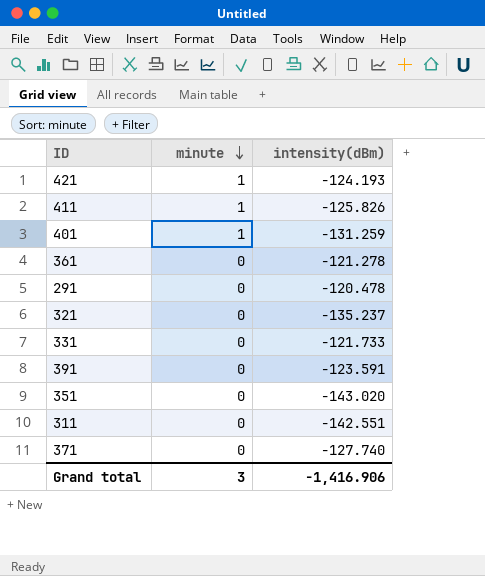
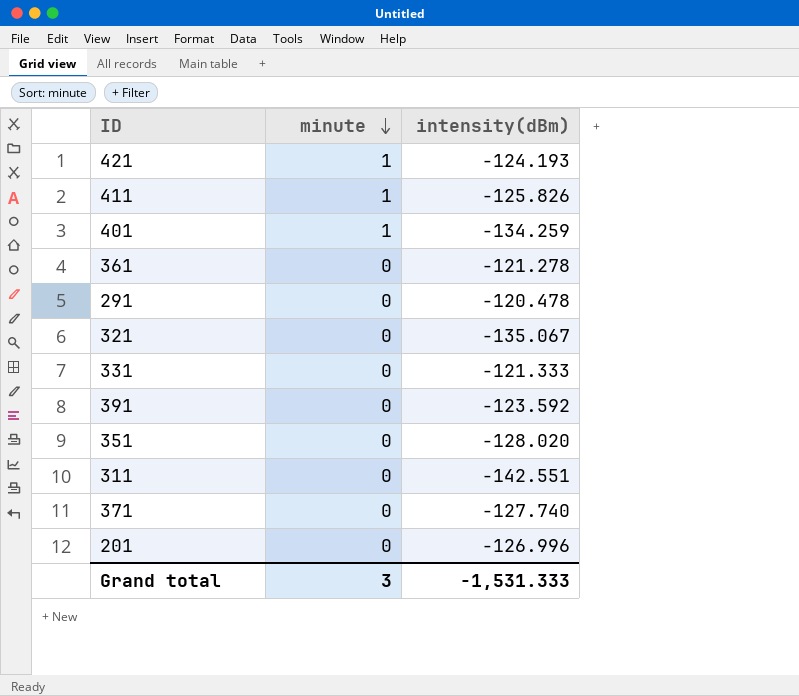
401 | intensity(dBm): -131.259 -> -134.259
321 | intensity(dBm): -135.237 -> -135.067
331 | intensity(dBm): -121.733 -> -121.333
391 | intensity(dBm): -123.591 -> -123.592
351 | intensity(dBm): -143.020 -> -128.020
row 201: none -> 0 | -126.996
Grand total | intensity(dBm): -1,416.906 -> -1,531.333

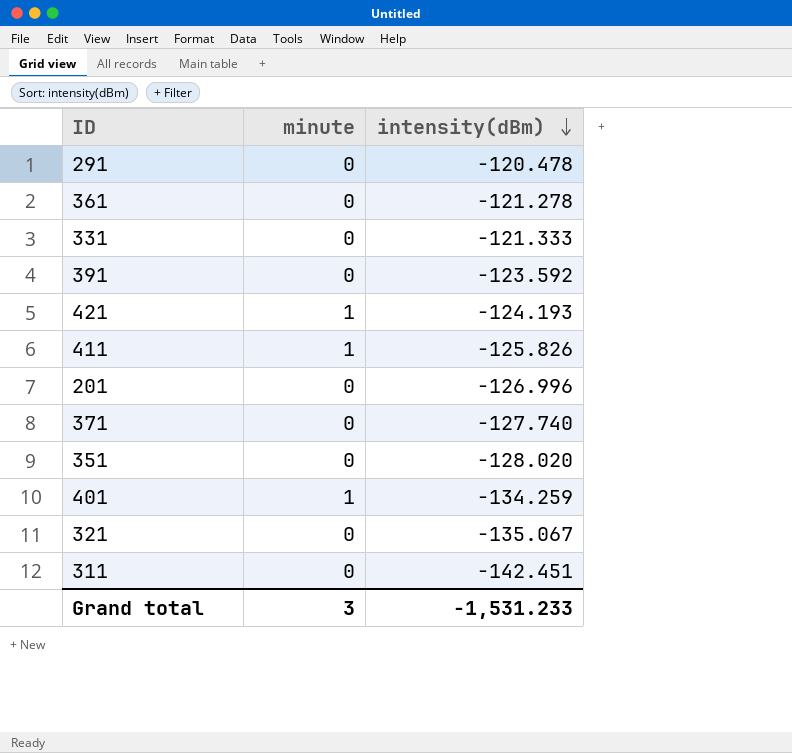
row order: minute descending -> intensity(dBm) descending
311 | intensity(dBm): -142.551 -> -142.451
Grand total | intensity(dBm): -1,531.333 -> -1,531.233

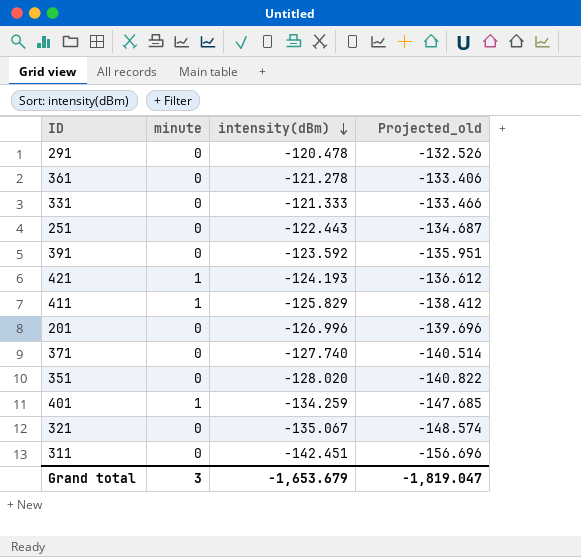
column Projected_old | formula: none -> [intensity(dBm)] * 1.1
row 251: none -> 0 | -122.443 | -134.687
411 | intensity(dBm): -125.826 -> -125.829
Grand total | intensity(dBm): -1,531.233 -> -1,653.679

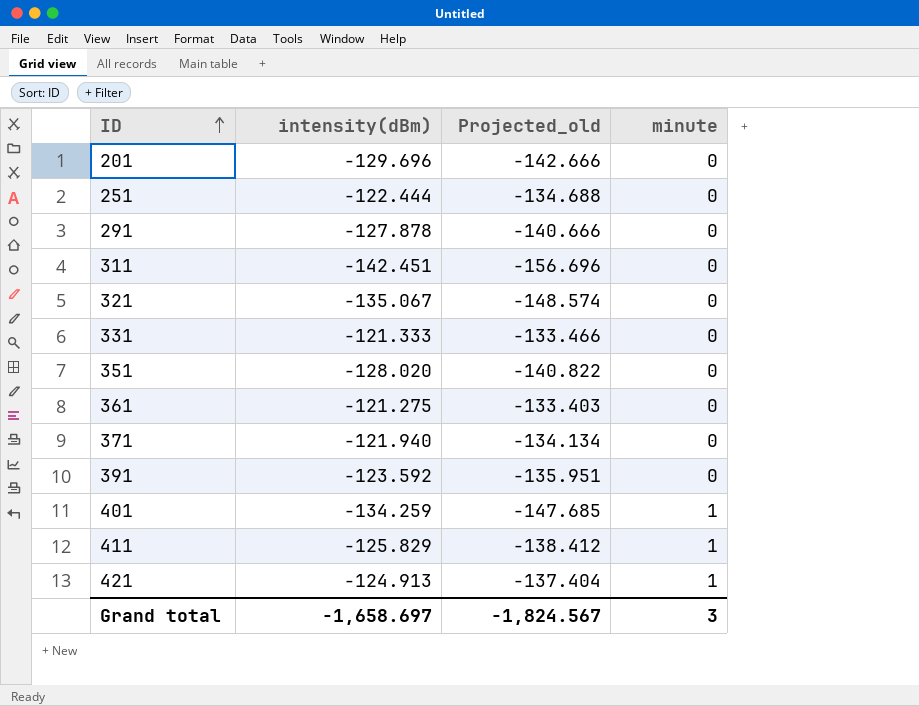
row order: intensity(dBm) descending -> ID ascending
column minute | position: 2 -> 4
201 | intensity(dBm): -126.996 -> -129.696
201 | Projected_old: -139.696 -> -142.666
251 | intensity(dBm): -122.443 -> -122.444
251 | Projected_old: -134.687 -> -134.688
291 | intensity(dBm): -120.478 -> -127.878
291 | Projected_old: -132.526 -> -140.666
361 | intensity(dBm): -121.278 -> -121.275
361 | Projected_old: -133.406 -> -133.403
371 | intensity(dBm): -127.740 -> -121.940
371 | Projected_old: -140.514 -> -134.134
421 | intensity(dBm): -124.193 -> -124.913
421 | Projected_old: -136.612 -> -137.404
Grand total | intensity(dBm): -1,653.679 -> -1,658.697
Grand total | Projected_old: -1,819.047 -> -1,824.567

